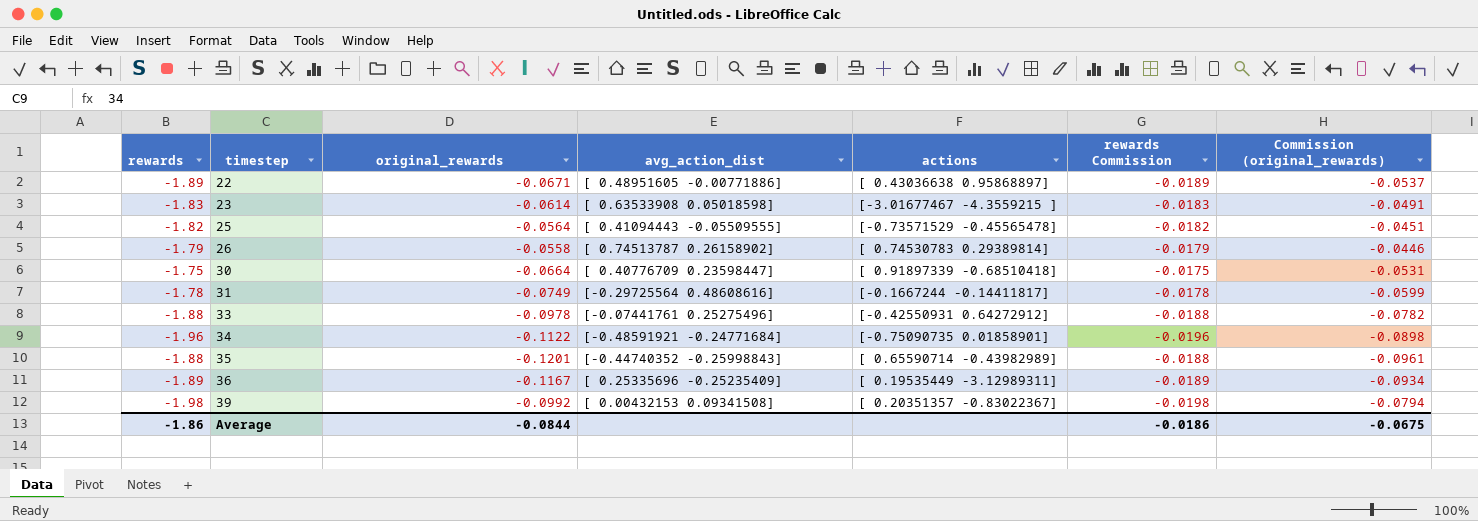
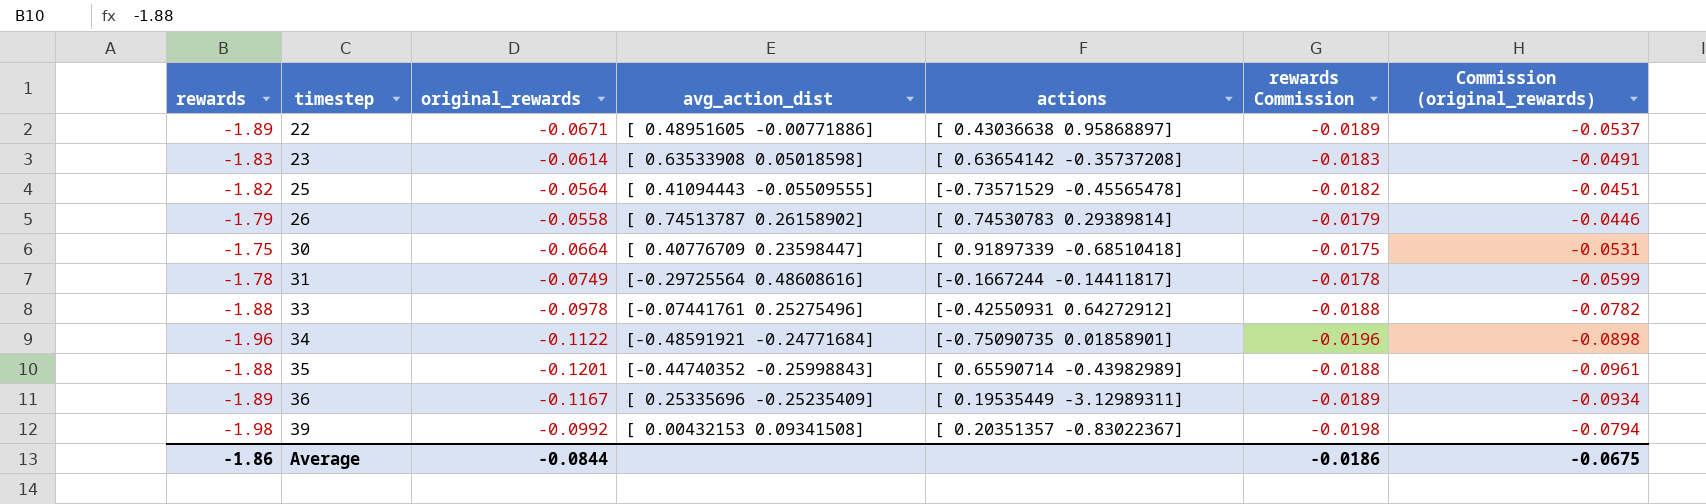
23 | actions: [-3.01677467 -4.3559215 ] -> [ 0.63654142 -0.35737208]

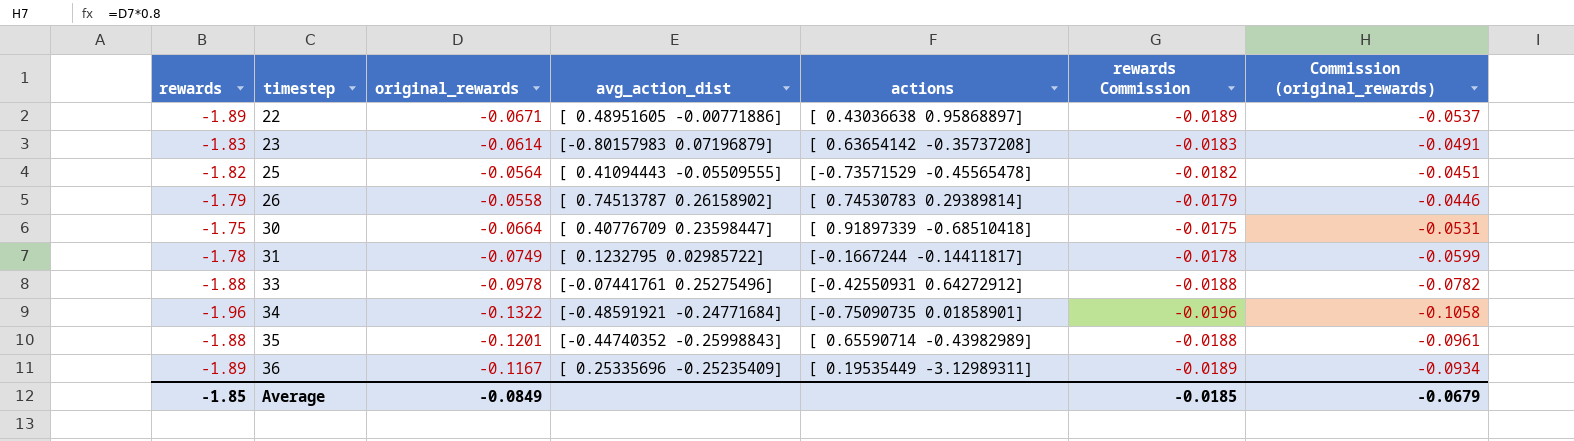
row 39: -1.98 | -0.0992 | [ 0.00432153 0.09341508] | [ 0.20351357 -0.83022367] | -0.0198 | -0.0794 -> none
23 | avg_action_dist: [ 0.63533908 0.05018598] -> [-0.80157983 0.07196879]
31 | avg_action_dist: [-0.29725564 0.48608616] -> [ 0.1232795 0.02985722]
34 | original_rewards: -0.1122 -> -0.1322
34 | Commission (original_rewards): -0.0898 -> -0.1058
Average | rewards: -1.86 -> -1.85
Average | original_rewards: -0.0844 -> -0.0849
Average | rewards Commission: -0.0186 -> -0.0185
Average | Commission (original_rewards): -0.0675 -> -0.0679

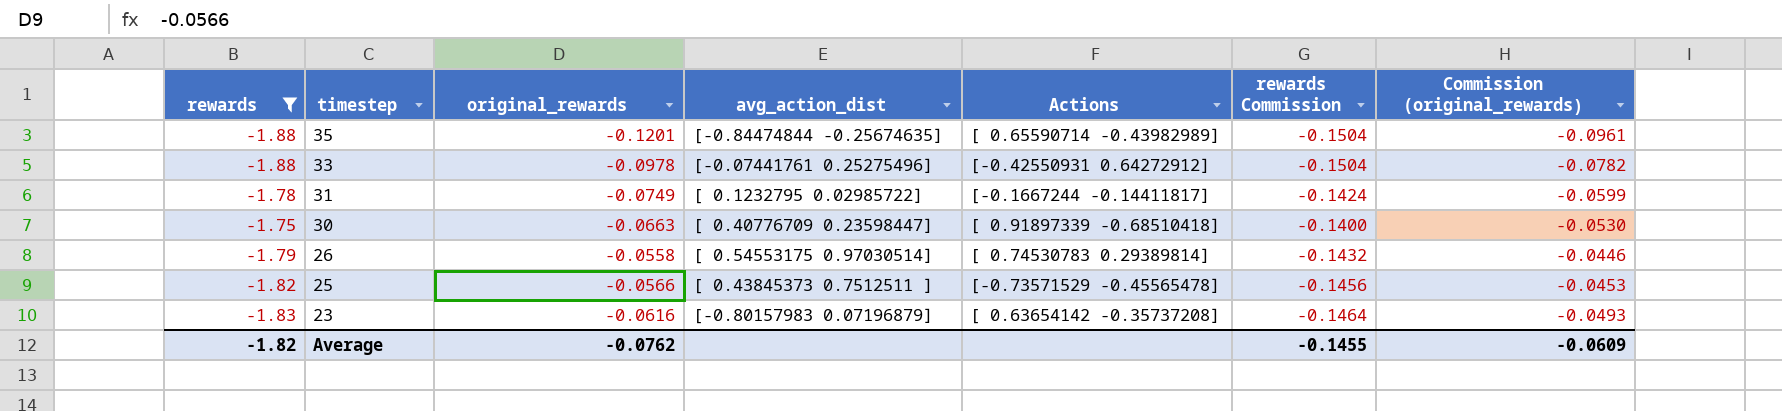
filter: none -> rewards >= -1.88
row order: timestep ascending -> timestep descending
column name: actions -> Actions
column rewards Commission | formula: [rewards] * 0.01 -> [rewards] * 0.08
35 | avg_action_dist: [-0.44740352 -0.25998843] -> [-0.84474844 -0.25674635]
30 | original_rewards: -0.0664 -> -0.0663
30 | Commission (original_rewards): -0.0531 -> -0.0530
26 | avg_action_dist: [ 0.74513787 0.26158902] -> [ 0.54553175 0.97030514]
25 | original_rewards: -0.0564 -> -0.0566
25 | avg_action_dist: [ 0.41094443 -0.05509555] -> [ 0.43845373 0.7512511 ]
25 | Commission (original_rewards): -0.0451 -> -0.0453
23 | original_rewards: -0.0614 -> -0.0616
23 | Commission (original_rewards): -0.0491 -> -0.0493
Average | rewards: -1.85 -> -1.82
Average | original_rewards: -0.0849 -> -0.0762
Average | rewards Commission: -0.0185 -> -0.1455
Average | Commission (original_rewards): -0.0679 -> -0.0609

